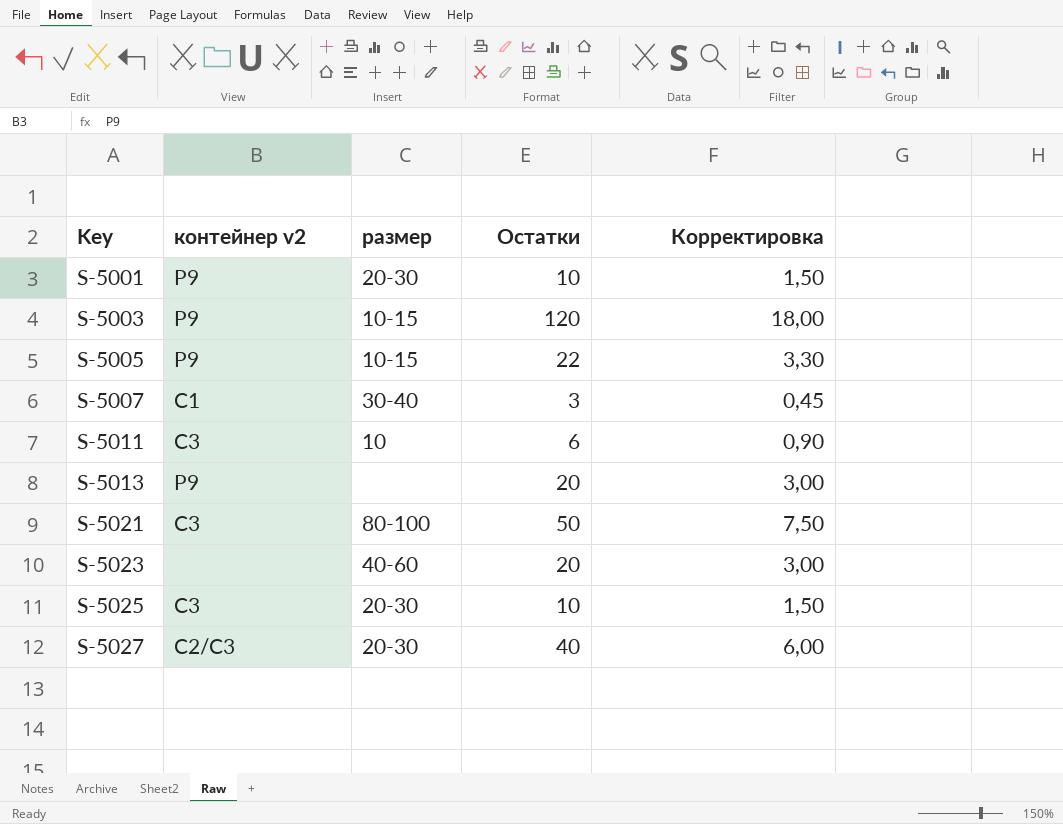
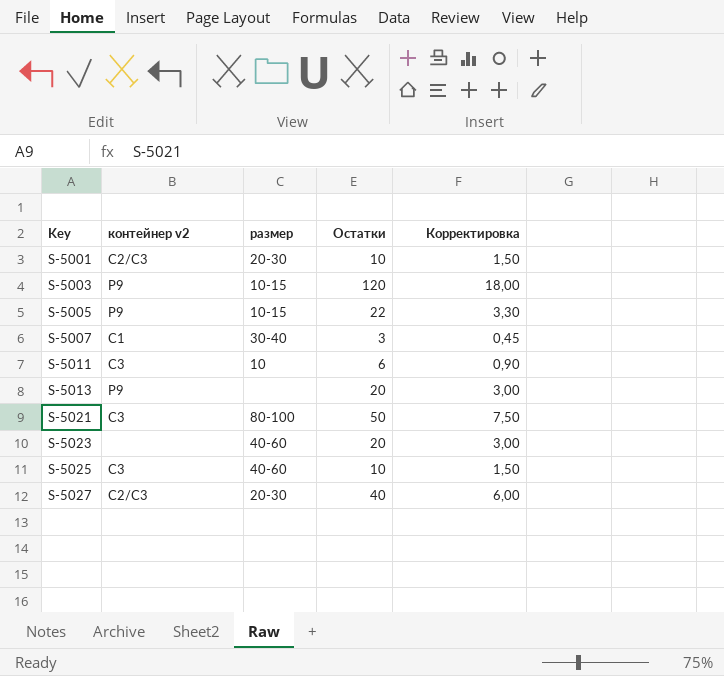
S-5001 | контейнер v2: Р9 -> С2/С3
S-5025 | размер: 20-30 -> 40-60

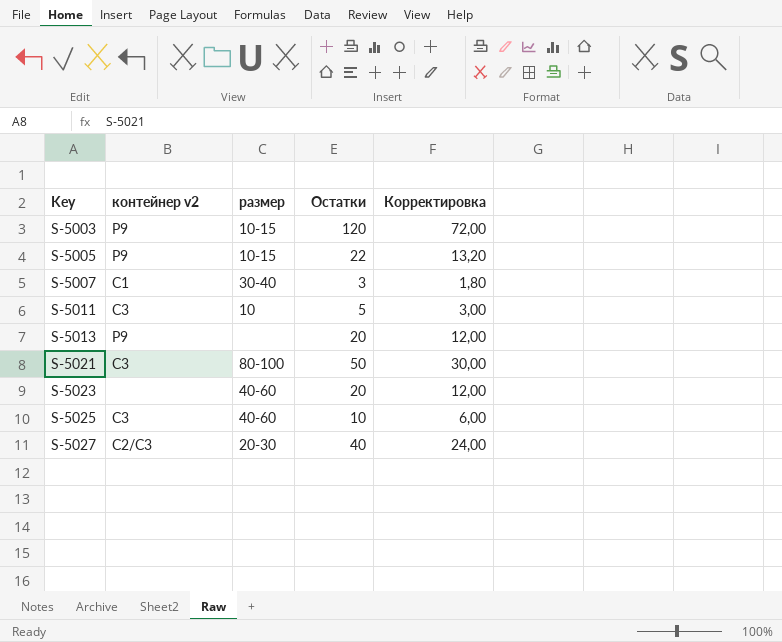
column Корректировка | formula: [Остатки] * 0,15 -> [Остатки] * 0,6
row S-5001: С2/С3 | 20-30 | 10 | 1,50 -> none
S-5011 | Остатки: 6 -> 5

